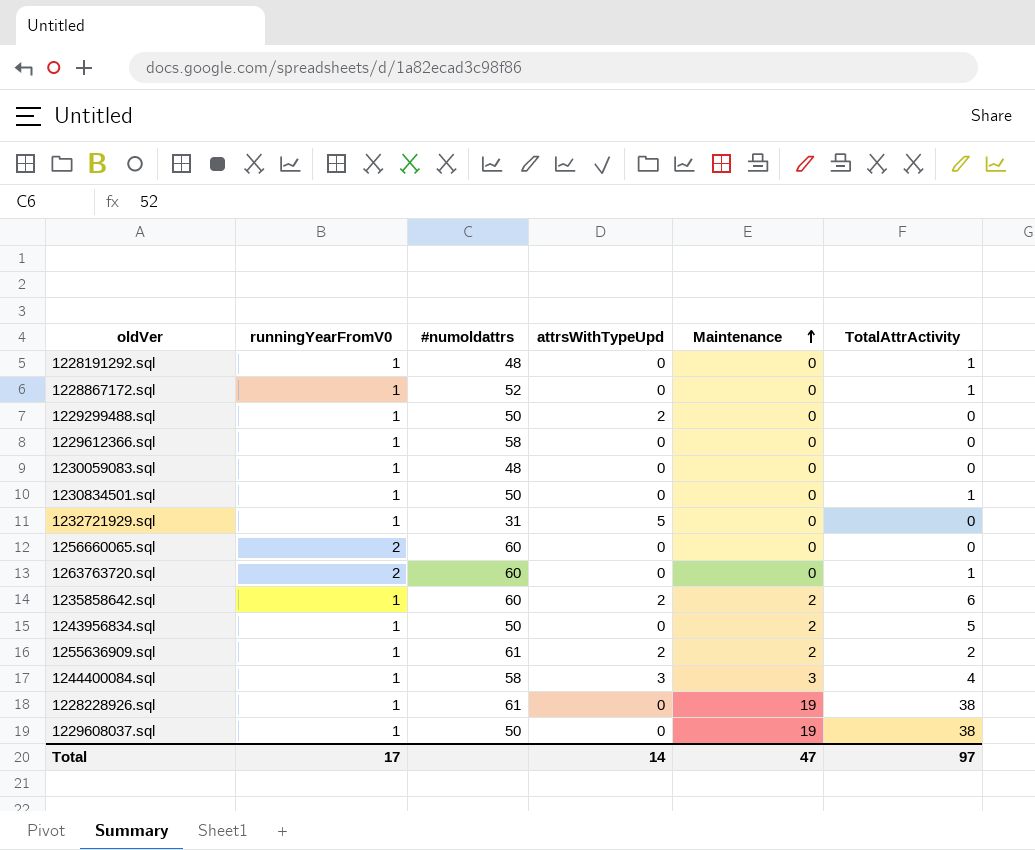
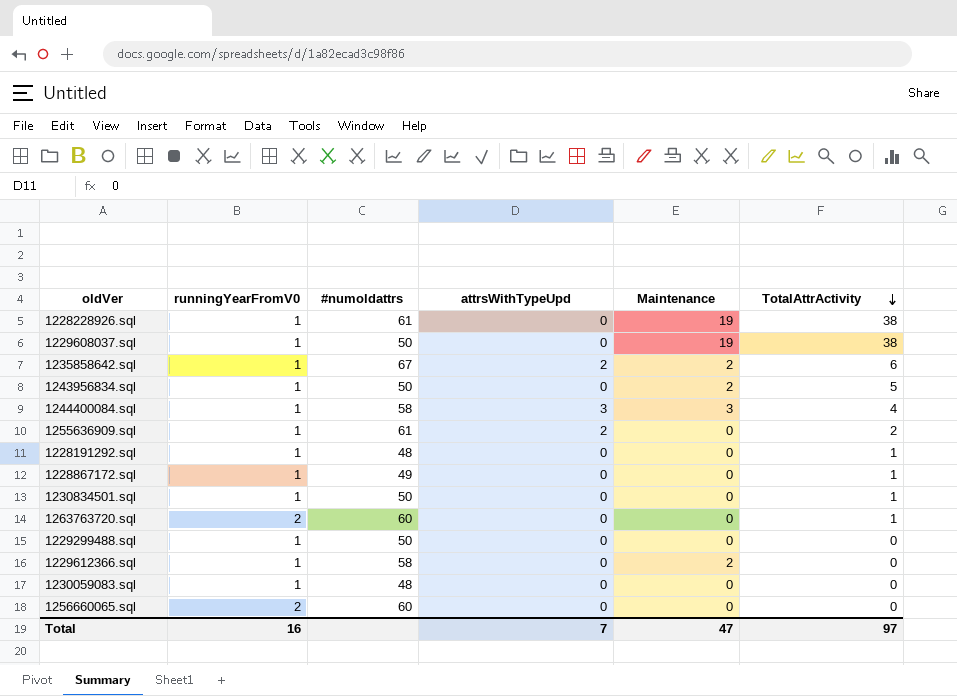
row order: Maintenance ascending -> TotalAttrActivity descending
row 1232721929.sql: 1 | 31 | 5 | 0 | 0 -> none
1235858642.sql | #numoldattrs: 60 -> 67
1255636909.sql | Maintenance: 2 -> 0
1228867172.sql | #numoldattrs: 52 -> 49
1229299488.sql | attrsWithTypeUpd: 2 -> 0
1229612366.sql | Maintenance: 0 -> 2
Total | runningYearFromV0: 17 -> 16
Total | attrsWithTypeUpd: 14 -> 7

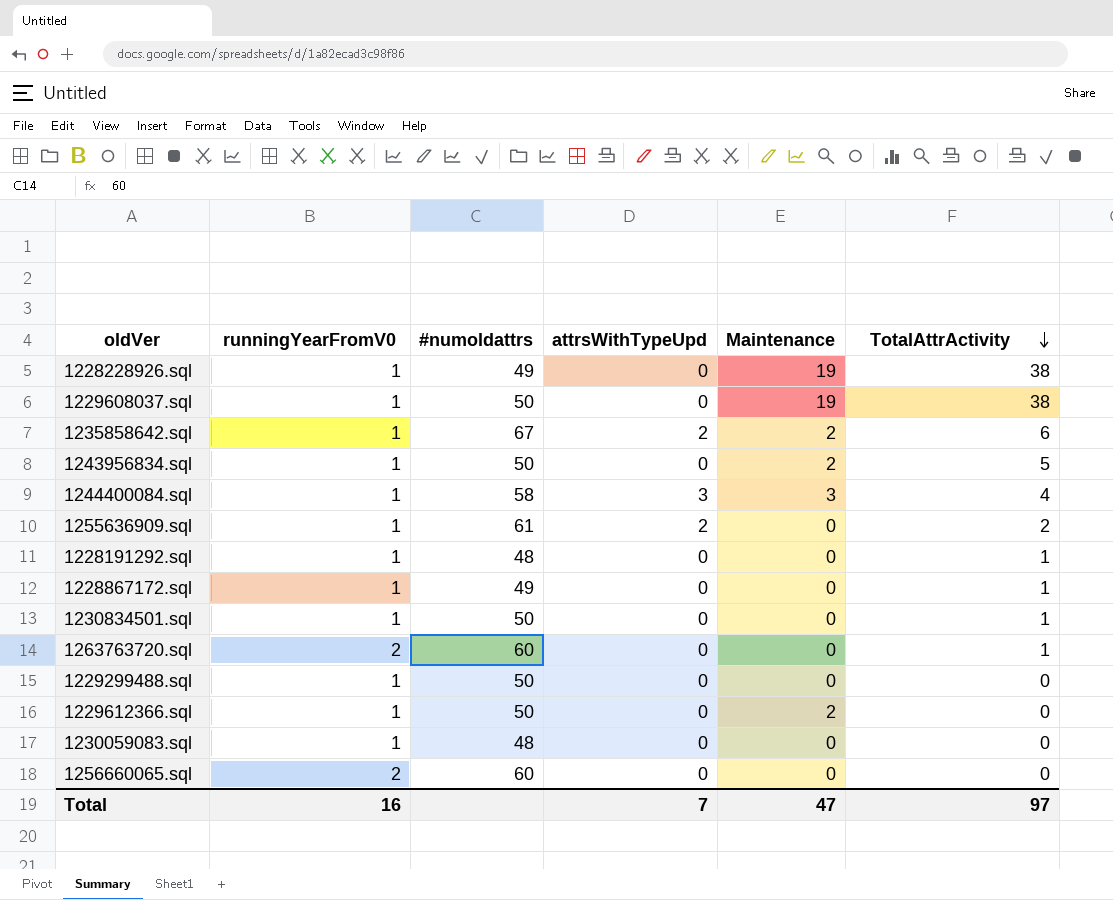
1228228926.sql | #numoldattrs: 61 -> 49
1229612366.sql | #numoldattrs: 58 -> 50

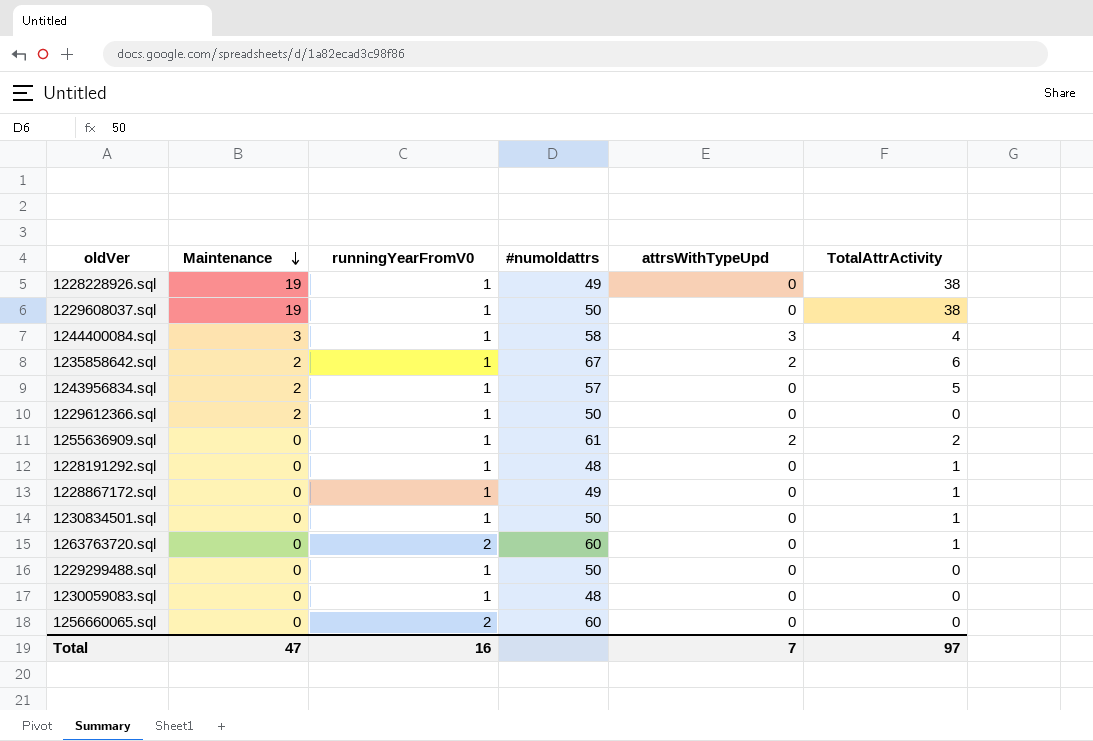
row order: TotalAttrActivity descending -> Maintenance descending
column Maintenance | position: 5 -> 2
1243956834.sql | #numoldattrs: 50 -> 57

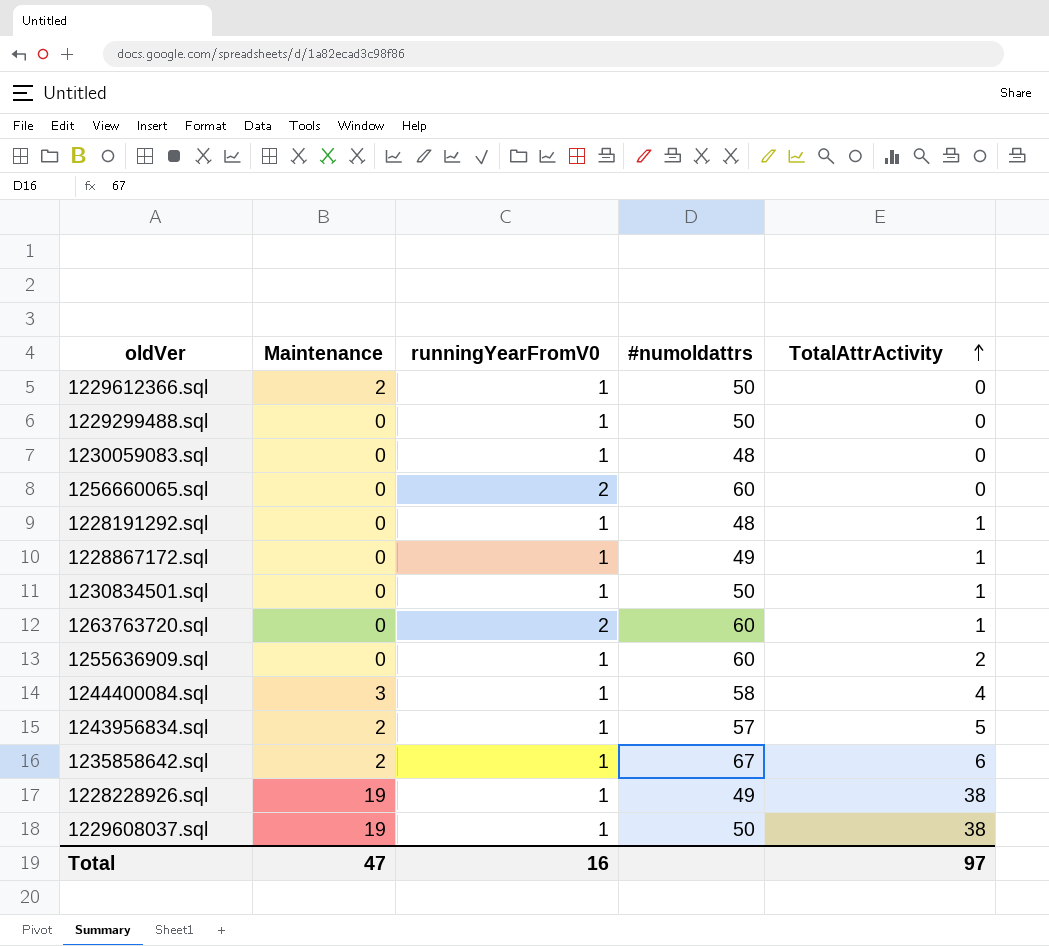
row order: Maintenance descending -> TotalAttrActivity ascending
column attrsWithTypeUpd | position: 5 -> none
1255636909.sql | #numoldattrs: 61 -> 60

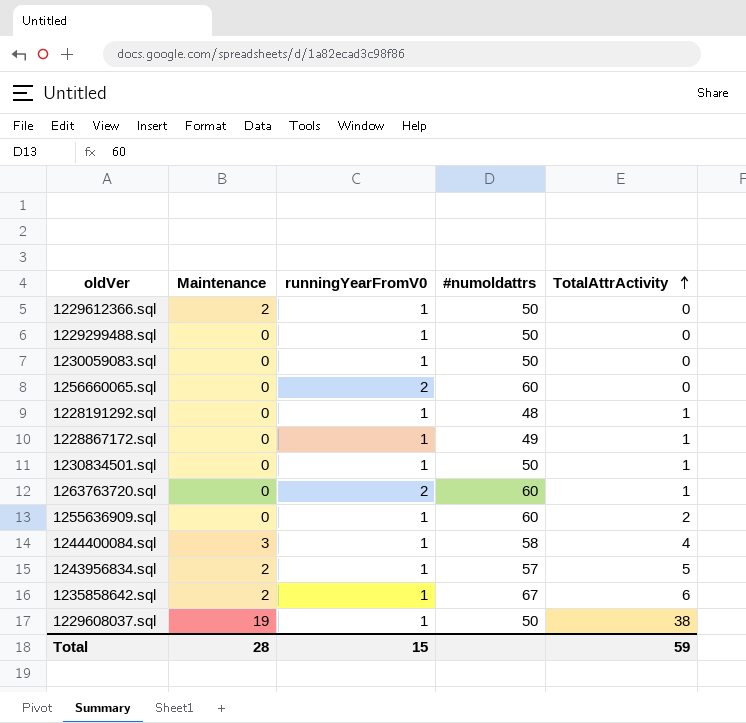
row 1228228926.sql: 19 | 1 | 49 | 38 -> none
1230059083.sql | #numoldattrs: 48 -> 50
Total | Maintenance: 47 -> 28
Total | runningYearFromV0: 16 -> 15
Total | TotalAttrActivity: 97 -> 59

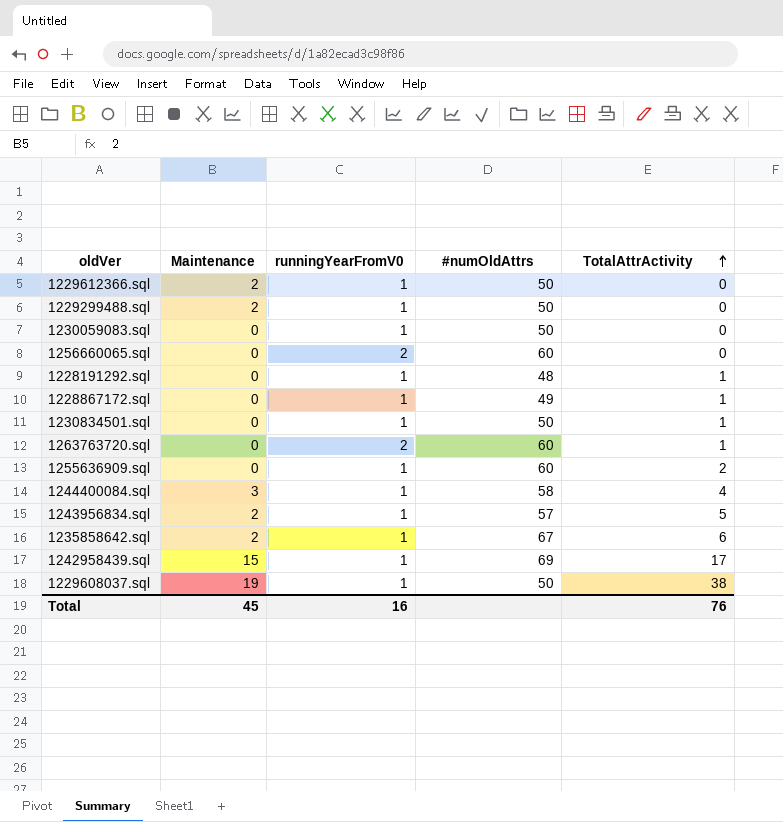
column name: #numoldattrs -> #numOldAttrs
1229299488.sql | Maintenance: 0 -> 2
row 1242958439.sql: none -> 15 | 1 | 69 | 17
Total | Maintenance: 28 -> 45
Total | runningYearFromV0: 15 -> 16
Total | TotalAttrActivity: 59 -> 76

